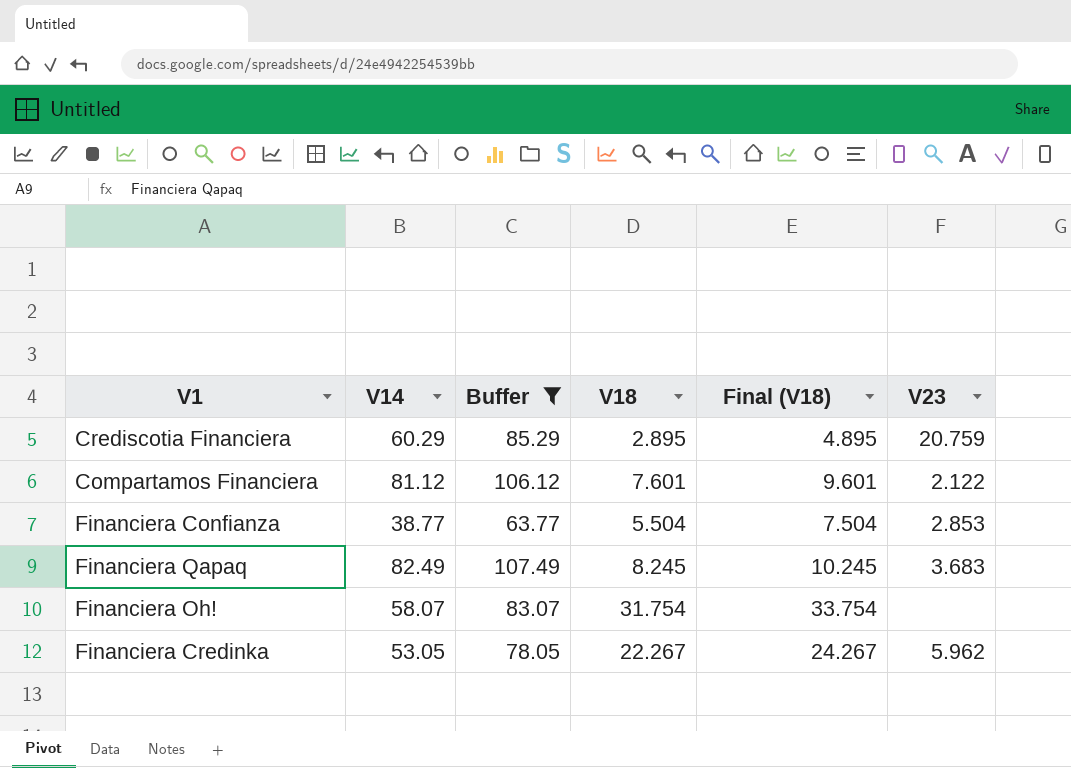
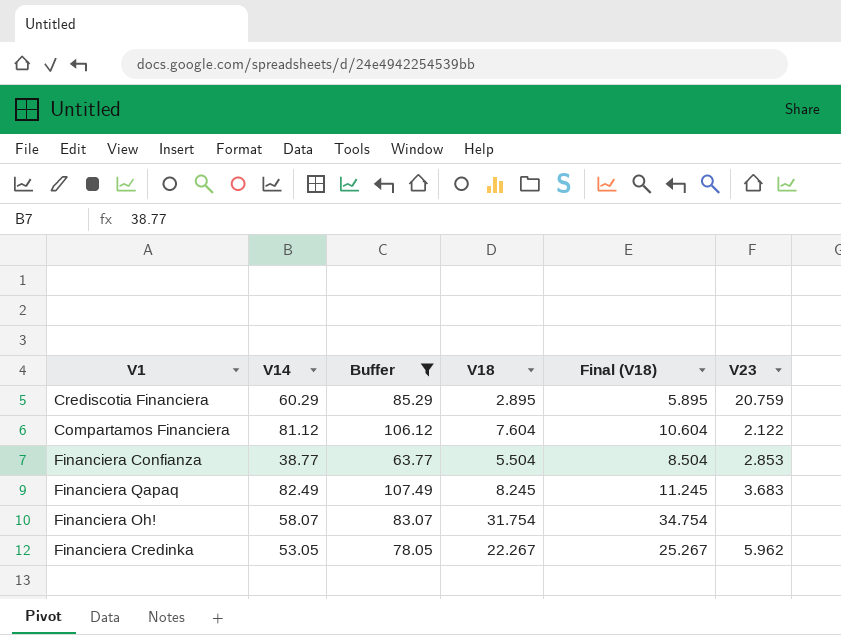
column Final (V18) | formula: [V18] + 2 -> [V18] + 3
Compartamos Financiera | V18: 7.601 -> 7.604

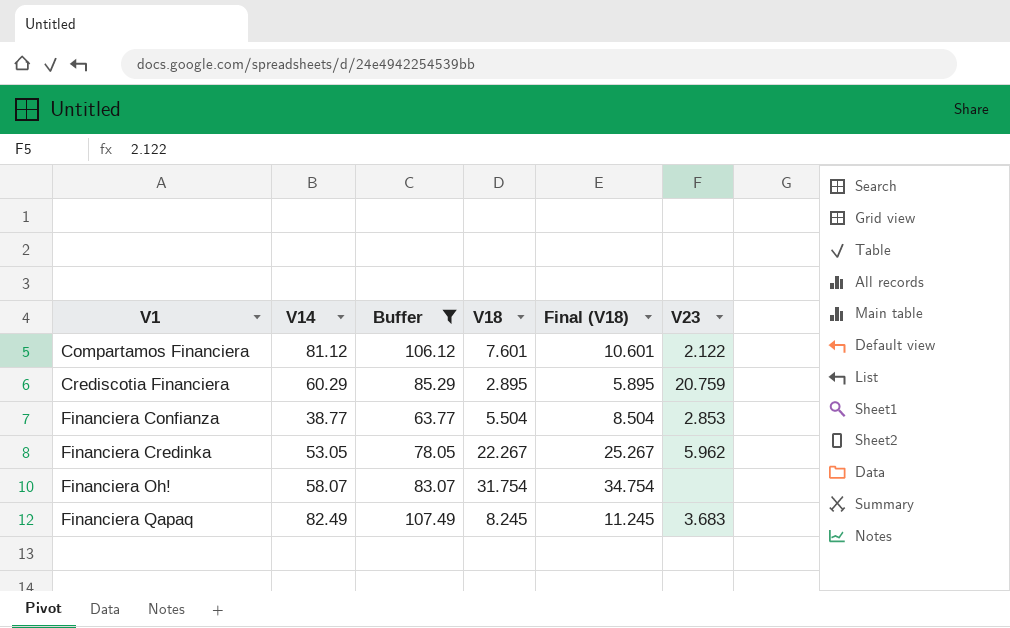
row order: none -> V1 ascending
Compartamos Financiera | V18: 7.604 -> 7.601
Compartamos Financiera | Final (V18): 10.604 -> 10.601

